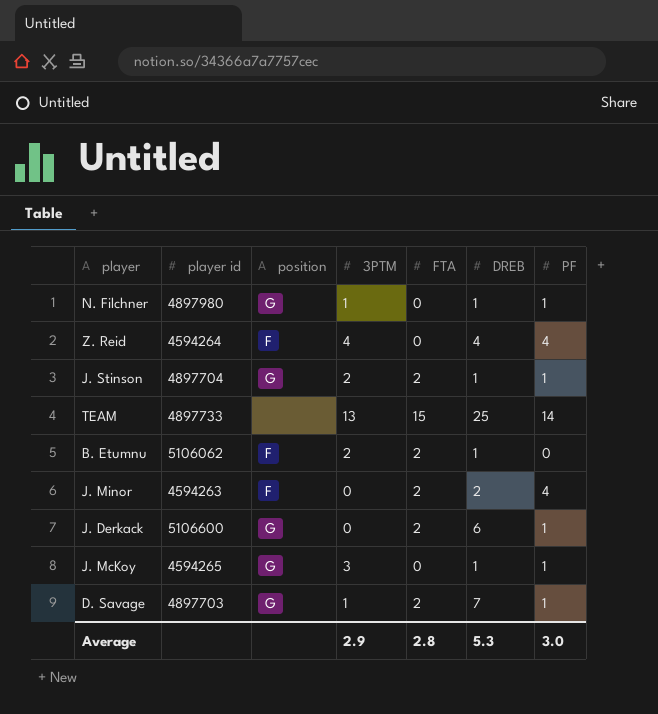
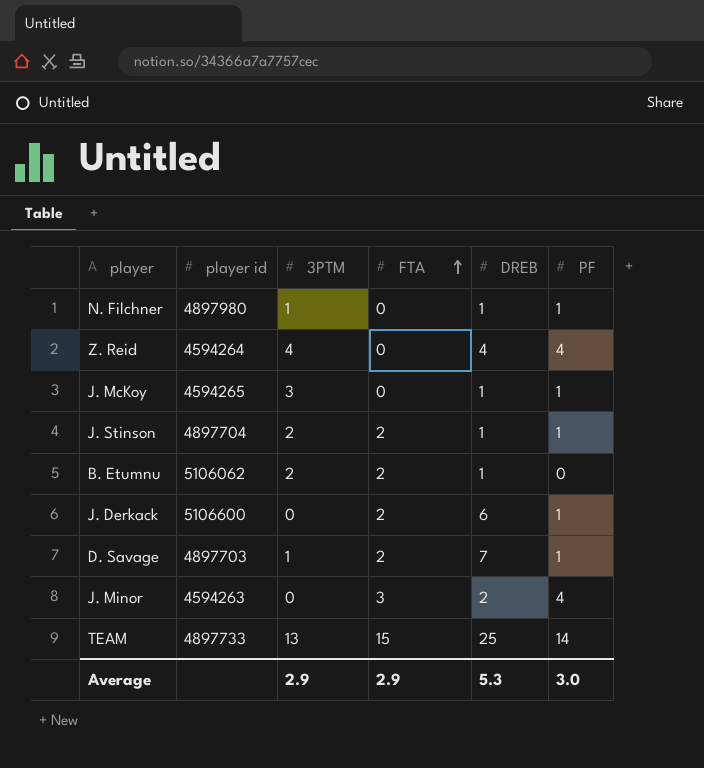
row order: none -> FTA ascending
column position | position: 3 -> none
J. Minor | FTA: 2 -> 3
Average | FTA: 2.8 -> 2.9

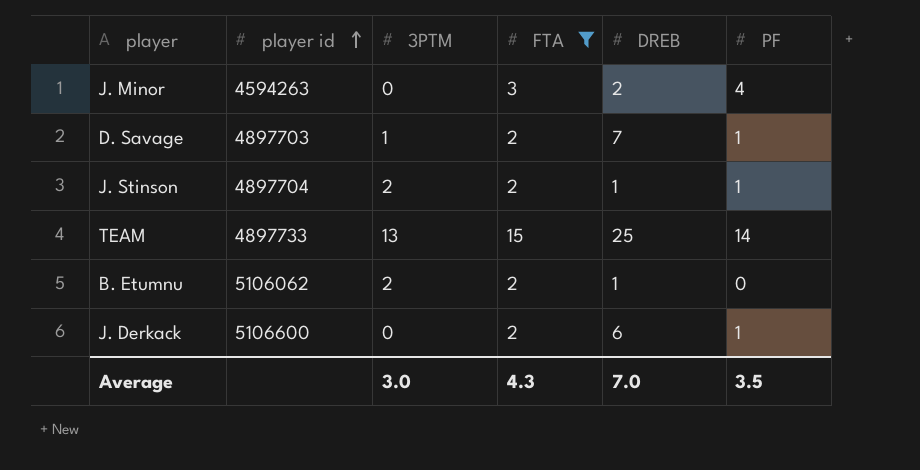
filter: none -> FTA != 0
row order: FTA ascending -> player id ascending
Average | 3PTM: 2.9 -> 3.0
Average | FTA: 2.9 -> 4.3
Average | DREB: 5.3 -> 7.0
Average | PF: 3.0 -> 3.5

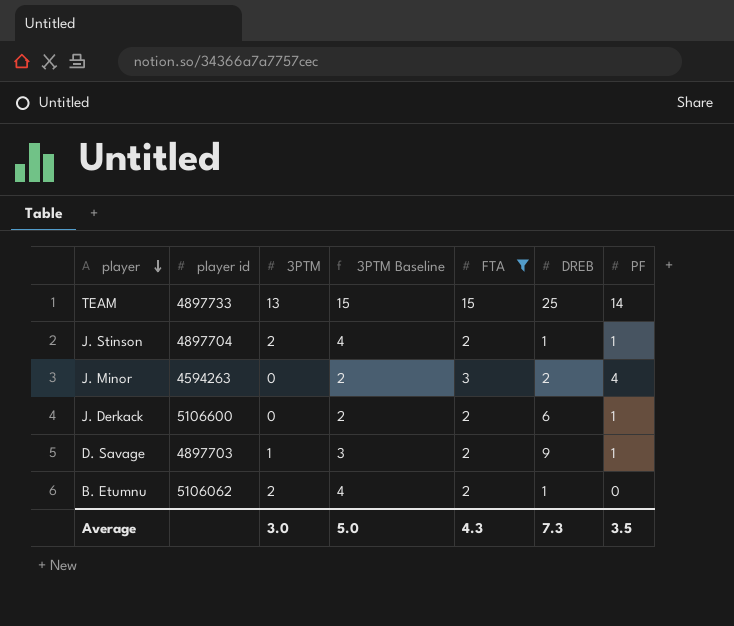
row order: player id ascending -> player descending
column 3PTM Baseline | formula: none -> [3PTM] + 2
D. Savage | DREB: 7 -> 9
Average | DREB: 7.0 -> 7.3

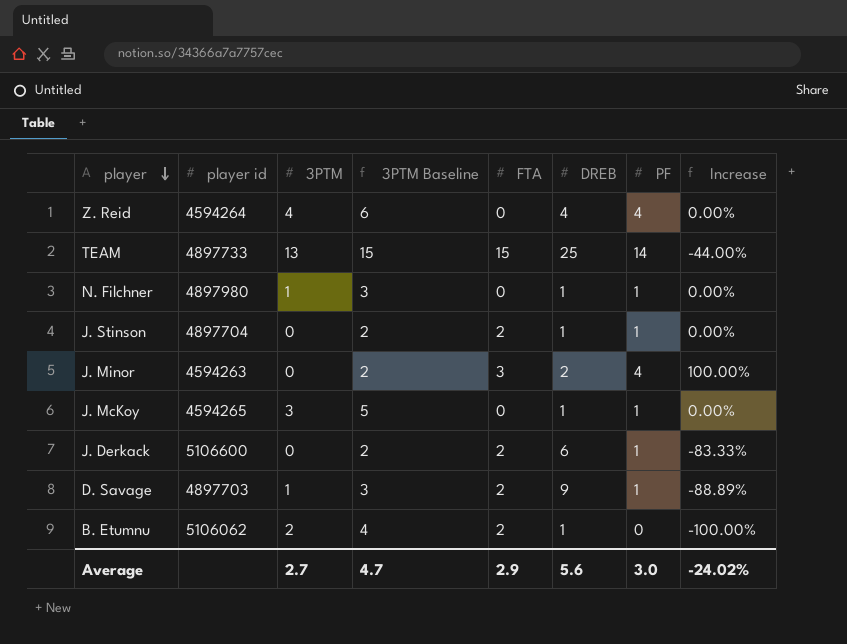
filter: FTA != 0 -> none
column Increase | formula: none -> ([PF] - [DREB]) / [DREB]
J. Stinson | 3PTM: 2 -> 0
J. Stinson | 3PTM Baseline: 4 -> 2
Average | 3PTM: 3.0 -> 2.7
Average | 3PTM Baseline: 5.0 -> 4.7
Average | FTA: 4.3 -> 2.9
Average | DREB: 7.3 -> 5.6
Average | PF: 3.5 -> 3.0

